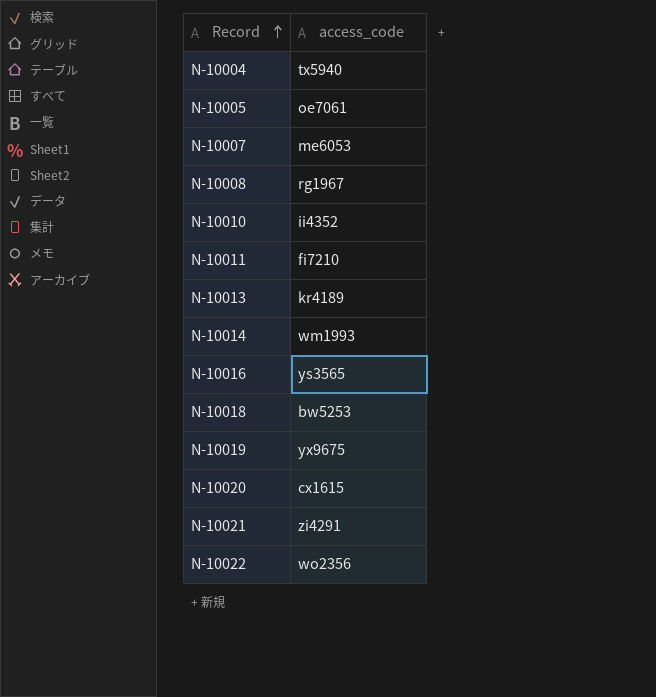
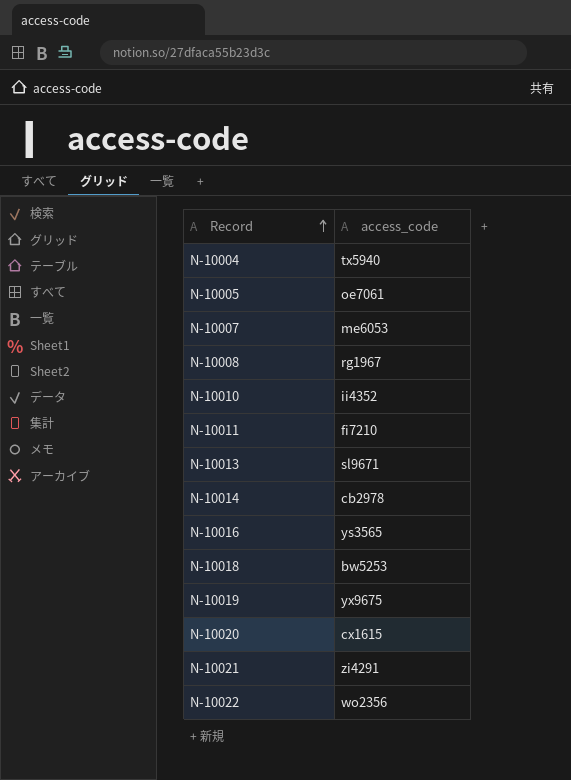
N-10013 | access_code: kr4189 -> sl9671
N-10014 | access_code: wm1993 -> cb2978

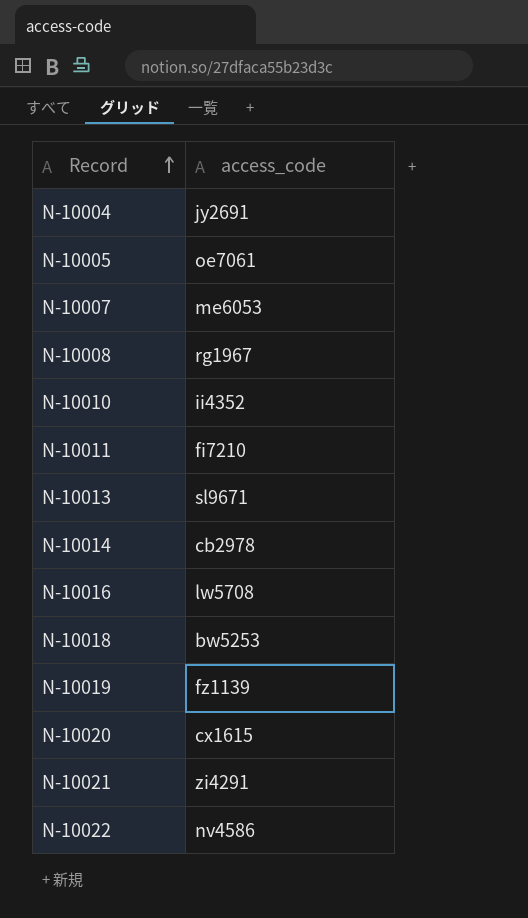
N-10004 | access_code: tx5940 -> jy2691
N-10016 | access_code: ys3565 -> lw5708
N-10019 | access_code: yx9675 -> fz1139
N-10022 | access_code: wo2356 -> nv4586

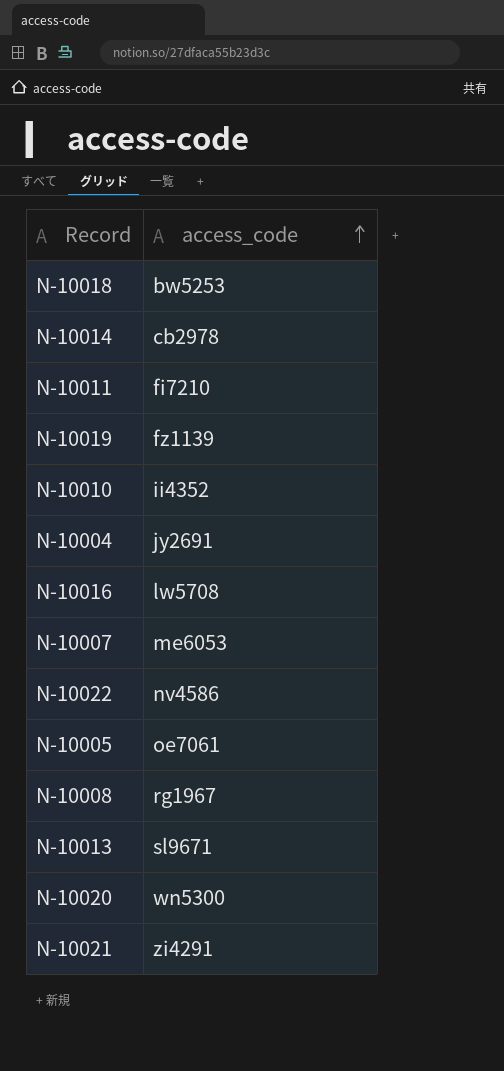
row order: Record ascending -> access_code ascending
N-10020 | access_code: cx1615 -> wn5300

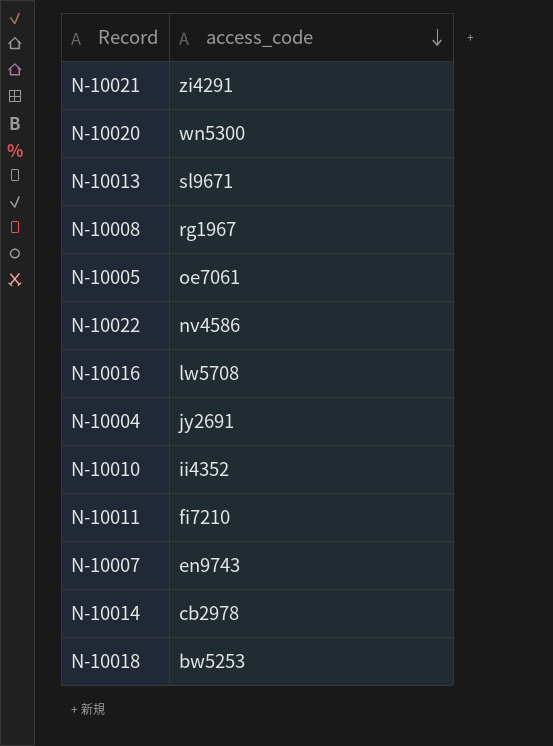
row order: access_code ascending -> access_code descending
row N-10019: fz1139 -> none
N-10007 | access_code: me6053 -> en9743

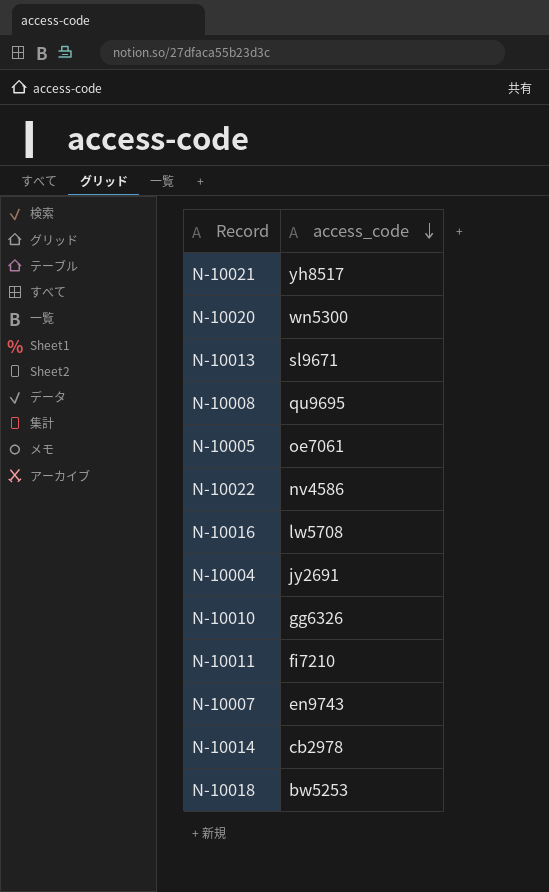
N-10021 | access_code: zi4291 -> yh8517
N-10008 | access_code: rg1967 -> qu9695
N-10010 | access_code: ii4352 -> gg6326

